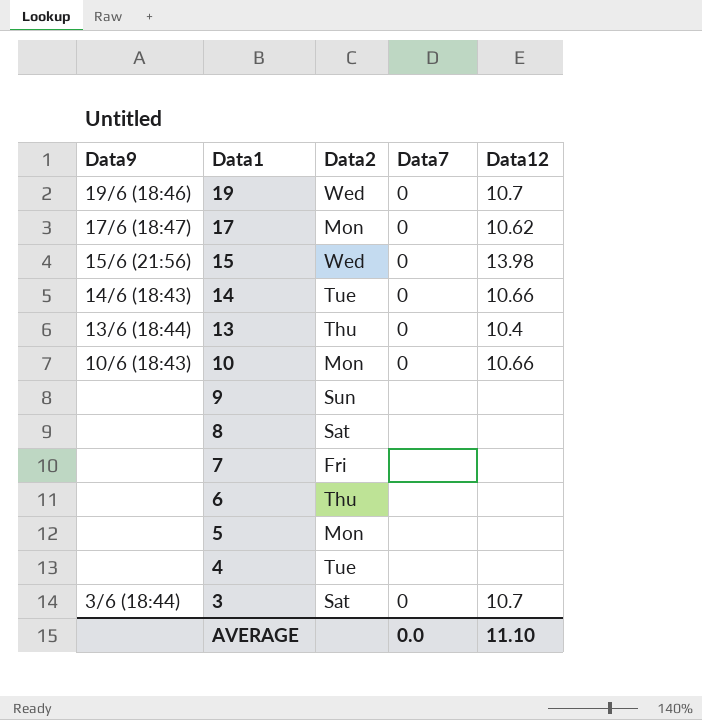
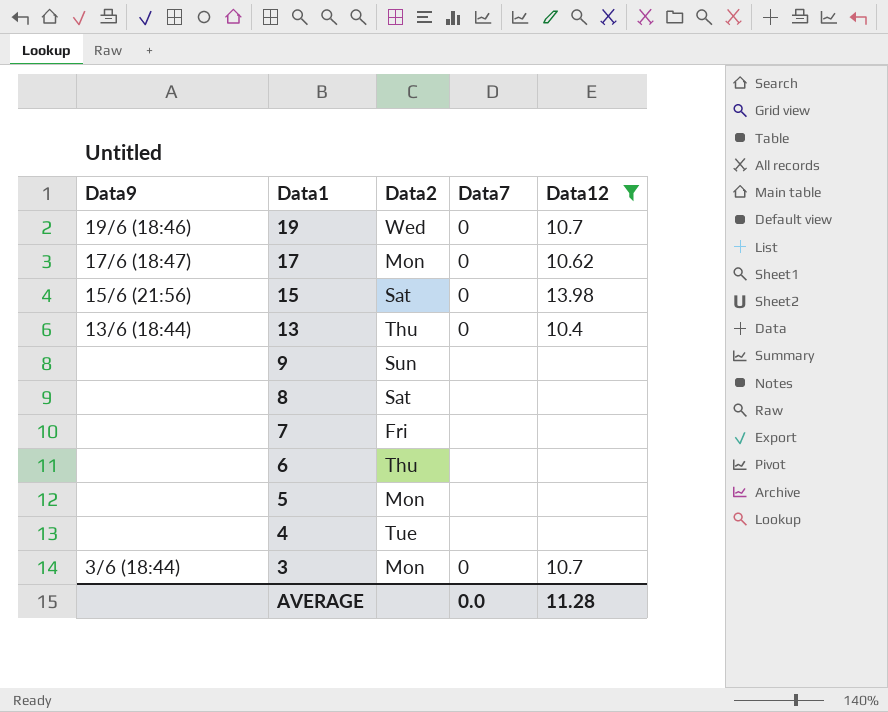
filter: none -> Data12 != 10.66
15 | Data2: Wed -> Sat
3 | Data2: Sat -> Mon
AVERAGE | Data12: 11.10 -> 11.28

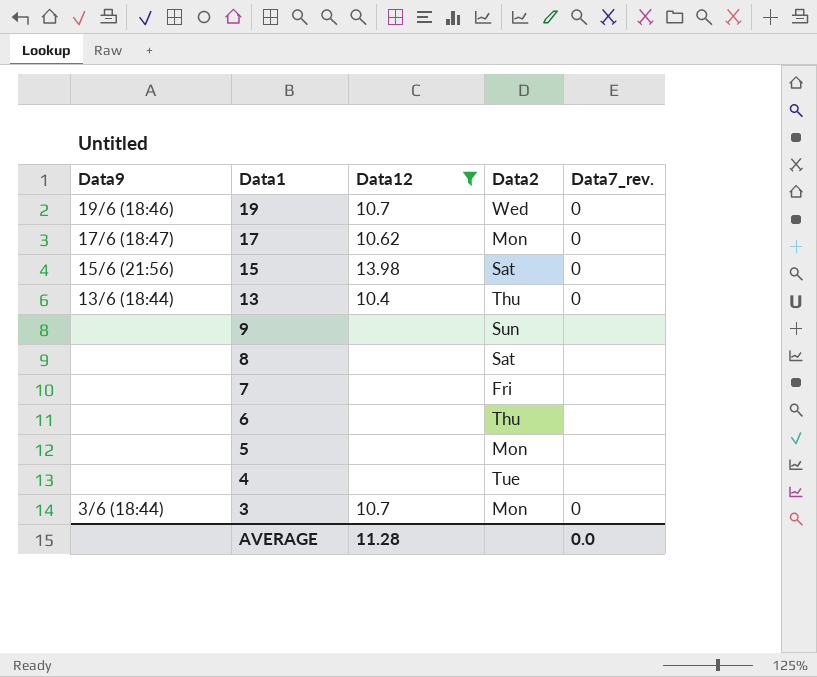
column Data12 | position: 5 -> 3
column name: Data7 -> Data7_rev.

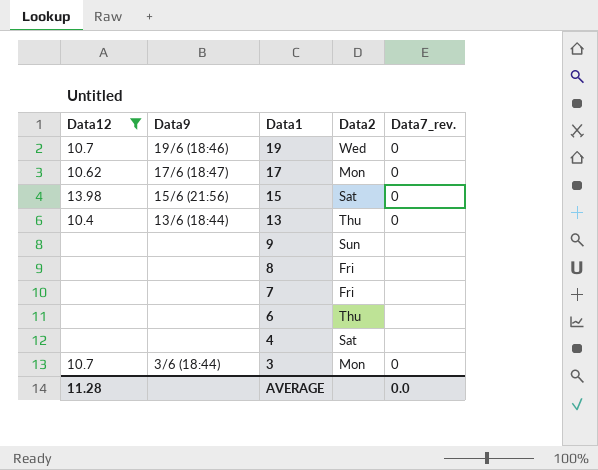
column Data12 | position: 3 -> 1
row 5: none | none | Mon | none -> none
8 | Data2: Sat -> Fri
4 | Data2: Tue -> Sat

